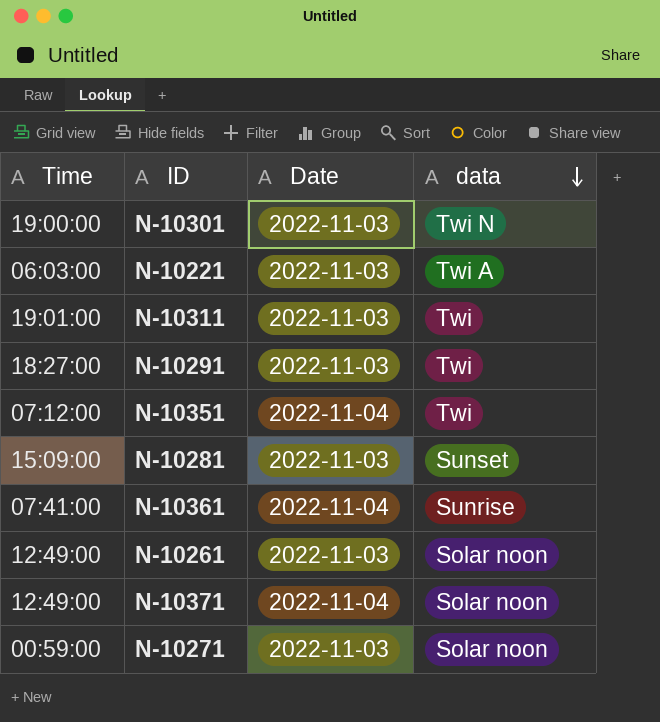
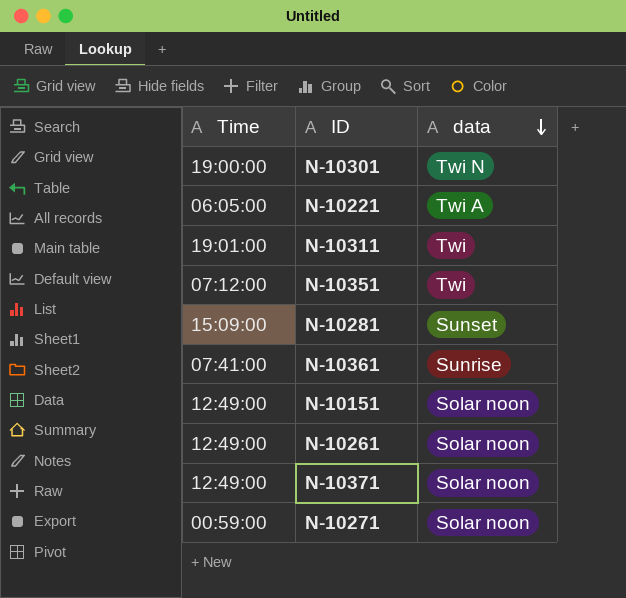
column Date | position: 3 -> none
row N-10291: 18:27:00 | 2022-11-03 | Twi -> none
N-10221 | Time: 06:03:00 -> 06:05:00
row N-10151: none -> 12:49:00 | Solar noon

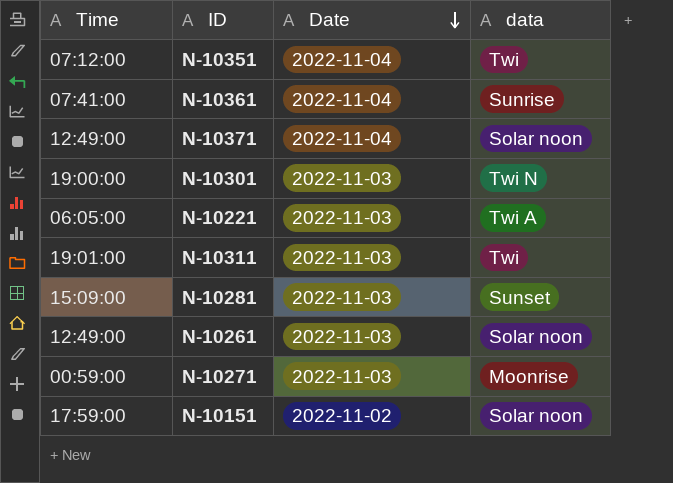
row order: data descending -> Date descending
column Date | position: none -> 3
N-10271 | data: Solar noon -> Moonrise
N-10151 | Time: 12:49:00 -> 17:59:00

